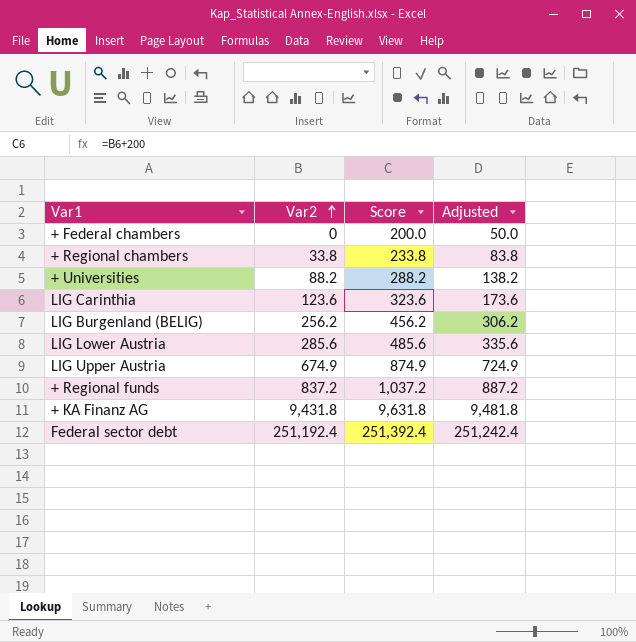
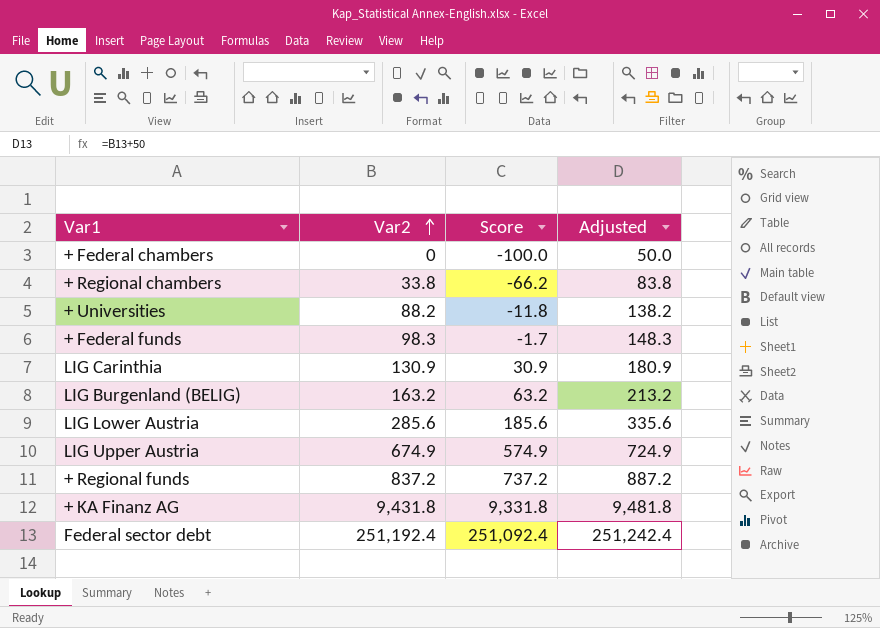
column Score | formula: [Var2] + 200 -> [Var2] - 100
row + Federal funds: none -> 98.3 | -1.7 | 148.3
LIG Carinthia | Var2: 123.6 -> 130.9
LIG Carinthia | Adjusted: 173.6 -> 180.9
LIG Burgenland (BELIG) | Var2: 256.2 -> 163.2
LIG Burgenland (BELIG) | Adjusted: 306.2 -> 213.2

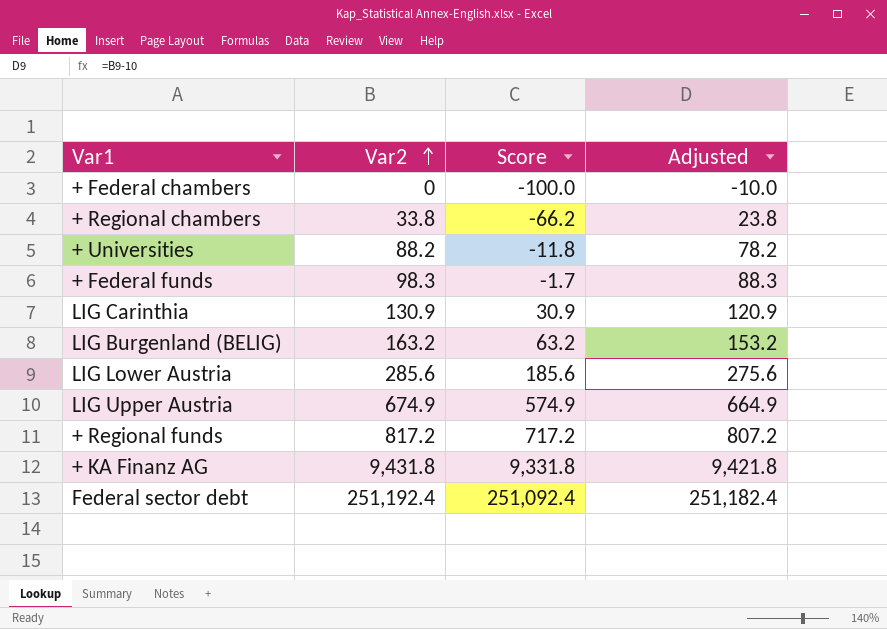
column Adjusted | formula: [Var2] + 50 -> [Var2] - 10
+ Regional funds | Var2: 837.2 -> 817.2
+ Regional funds | Score: 737.2 -> 717.2

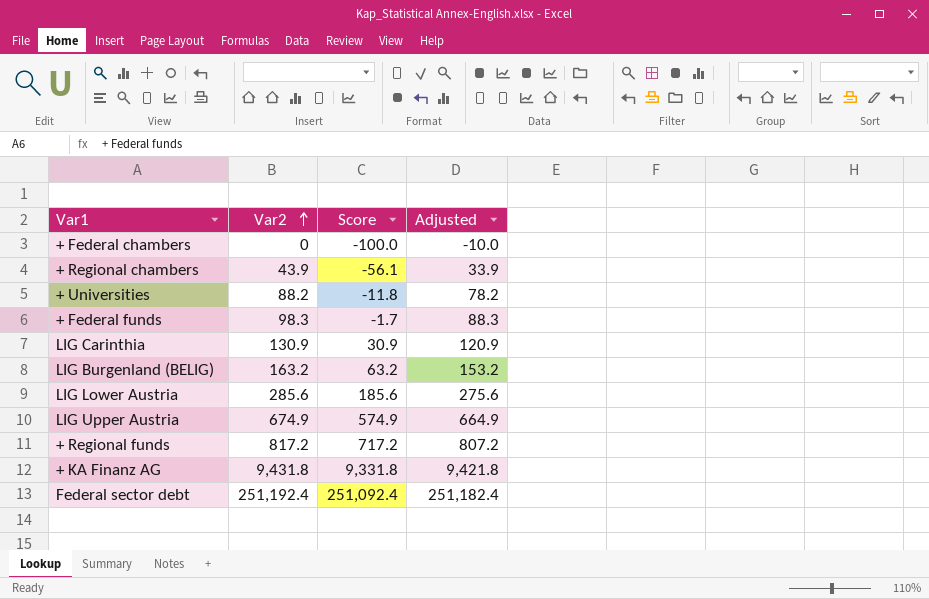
+ Regional chambers | Var2: 33.8 -> 43.9
+ Regional chambers | Score: -66.2 -> -56.1
+ Regional chambers | Adjusted: 23.8 -> 33.9

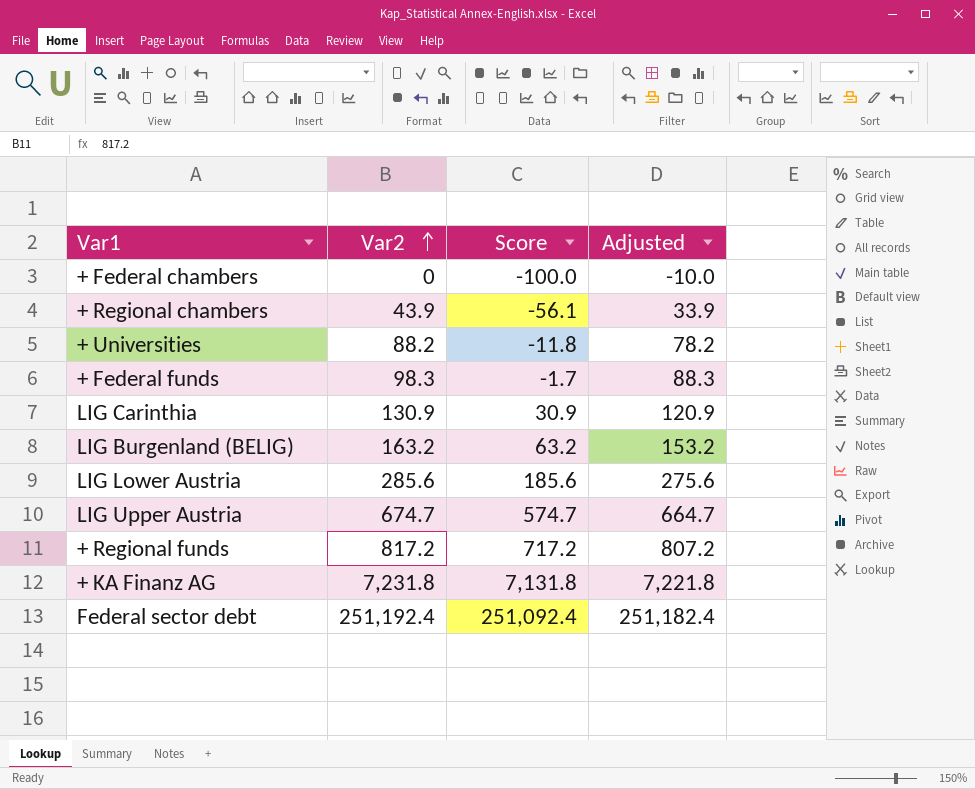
LIG Upper Austria | Var2: 674.9 -> 674.7
LIG Upper Austria | Score: 574.9 -> 574.7
LIG Upper Austria | Adjusted: 664.9 -> 664.7
+ KA Finanz AG | Var2: 9,431.8 -> 7,231.8
+ KA Finanz AG | Score: 9,331.8 -> 7,131.8
+ KA Finanz AG | Adjusted: 9,421.8 -> 7,221.8

